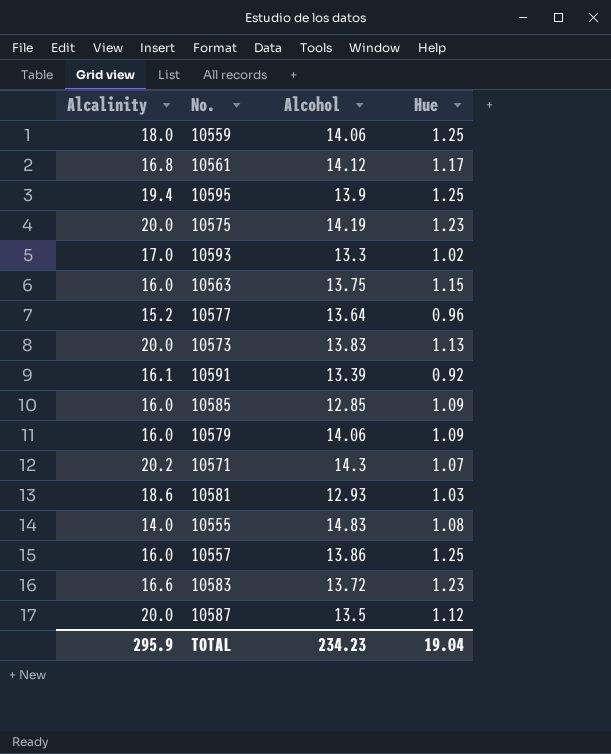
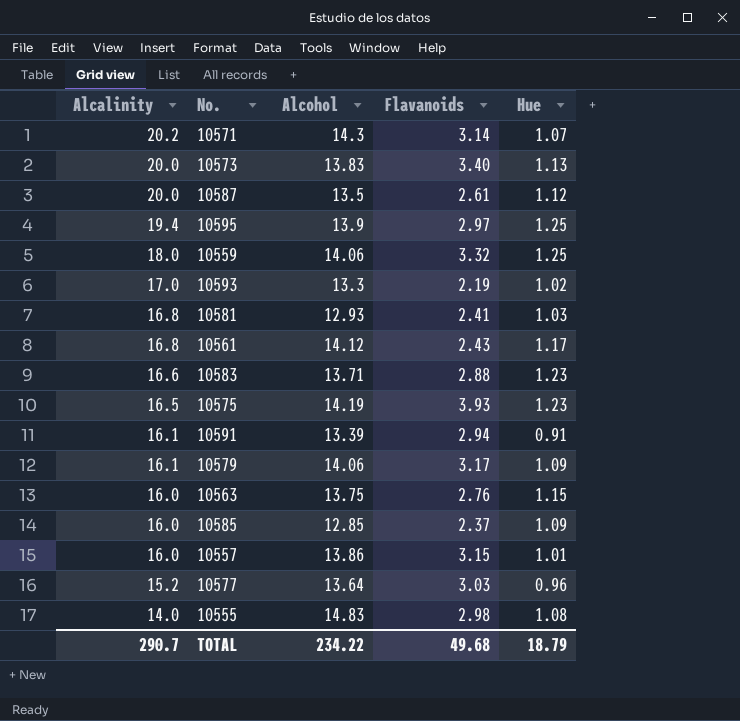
row order: none -> Alcalinity descending
column Flavanoids | position: none -> 4
10581 | Alcalinity: 18.6 -> 16.8
10583 | Alcohol: 13.72 -> 13.71
10575 | Alcalinity: 20.0 -> 16.5
10591 | Hue: 0.92 -> 0.91
10579 | Alcalinity: 16.0 -> 16.1
10557 | Hue: 1.25 -> 1.01
TOTAL | Alcalinity: 295.9 -> 290.7
TOTAL | Alcohol: 234.23 -> 234.22
TOTAL | Hue: 19.04 -> 18.79

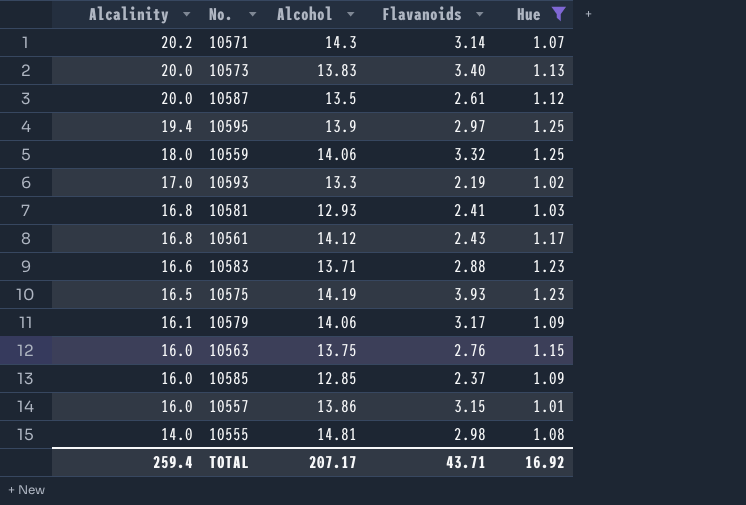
filter: none -> Hue >= 1.01
10555 | Alcohol: 14.83 -> 14.81
TOTAL | Alcalinity: 290.7 -> 259.4
TOTAL | Alcohol: 234.22 -> 207.17
TOTAL | Flavanoids: 49.68 -> 43.71
TOTAL | Hue: 18.79 -> 16.92

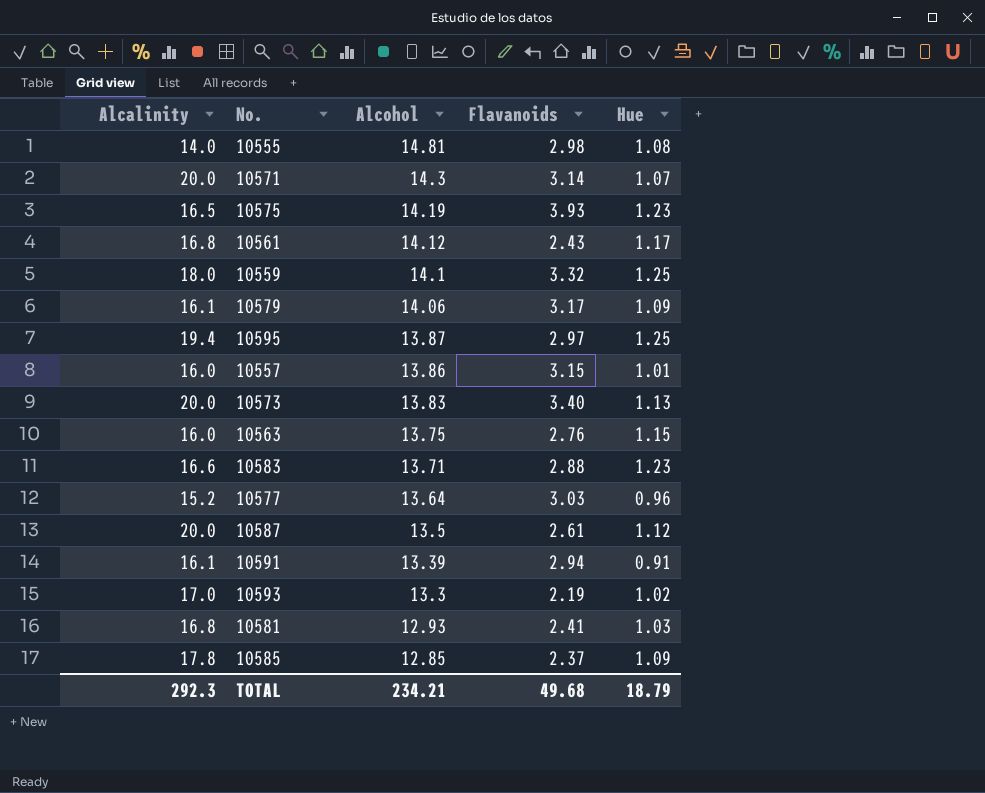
filter: Hue >= 1.01 -> none
row order: Alcalinity descending -> Alcohol descending
10571 | Alcalinity: 20.2 -> 20.0
10559 | Alcohol: 14.06 -> 14.1
10595 | Alcohol: 13.9 -> 13.87
10585 | Alcalinity: 16.0 -> 17.8
TOTAL | Alcalinity: 259.4 -> 292.3
TOTAL | Alcohol: 207.17 -> 234.21
TOTAL | Flavanoids: 43.71 -> 49.68
TOTAL | Hue: 16.92 -> 18.79

